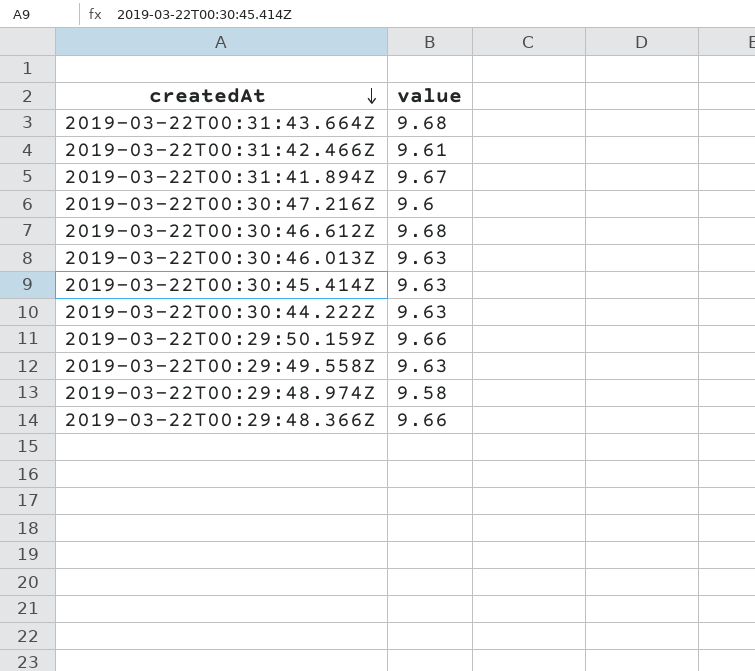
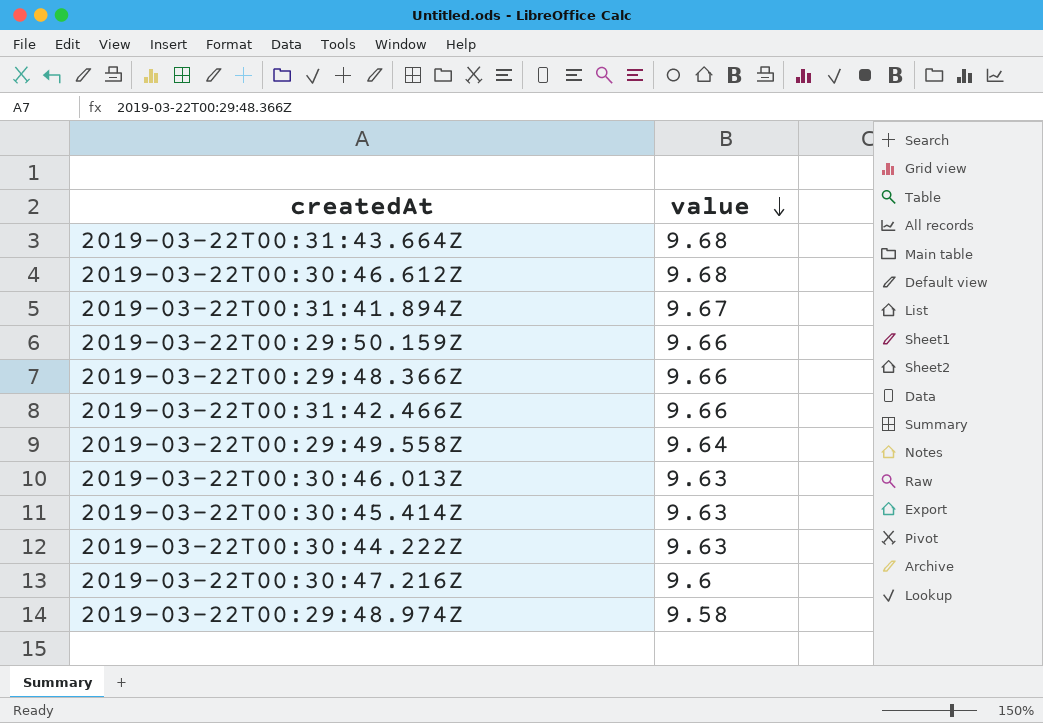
row order: createdAt descending -> value descending
2019-03-22T00:31:42.466Z | value: 9.61 -> 9.66
2019-03-22T00:29:49.558Z | value: 9.63 -> 9.64

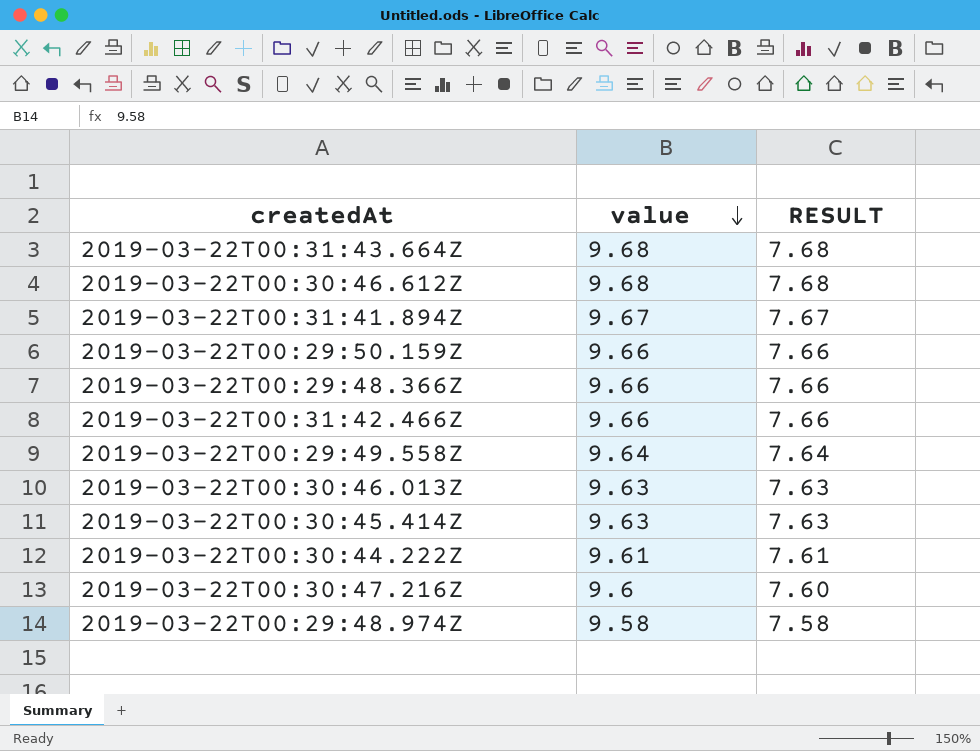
column RESULT | formula: none -> [value] - 2
2019-03-22T00:30:44.222Z | value: 9.63 -> 9.61

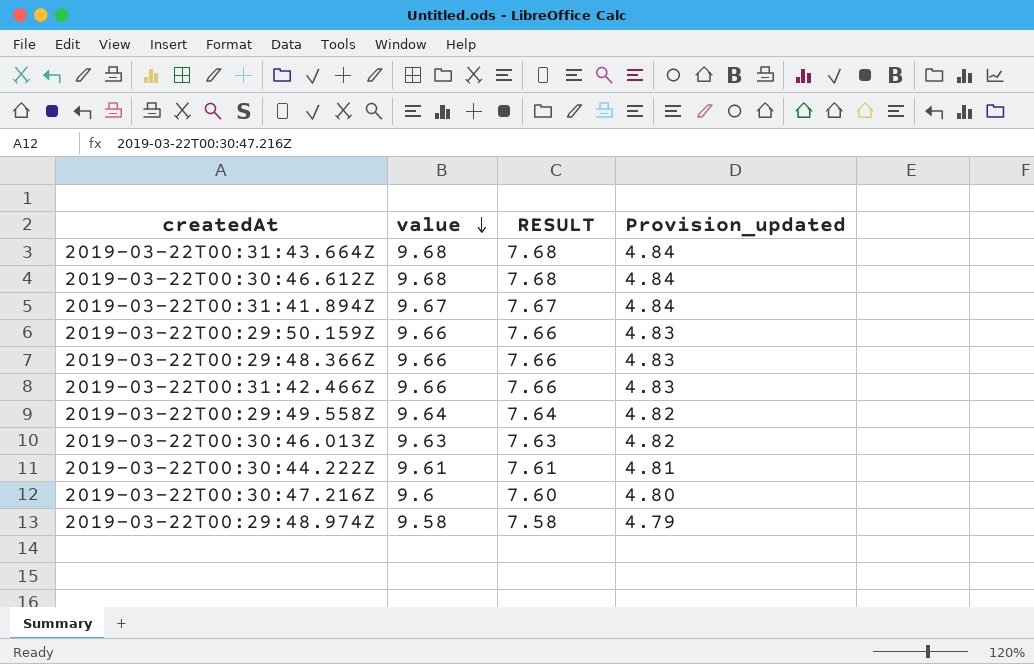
column Provision_updated | formula: none -> [value] * 0.5
row 2019-03-22T00:30:45.414Z: 9.63 | 7.63 -> none

